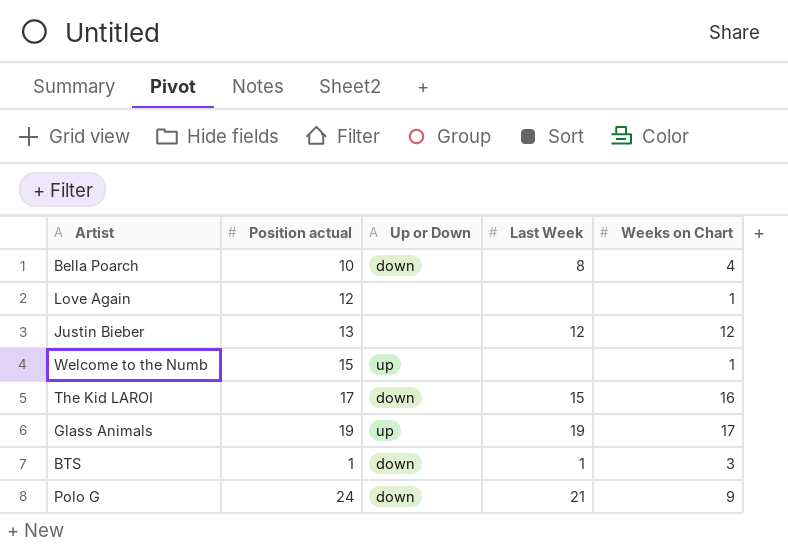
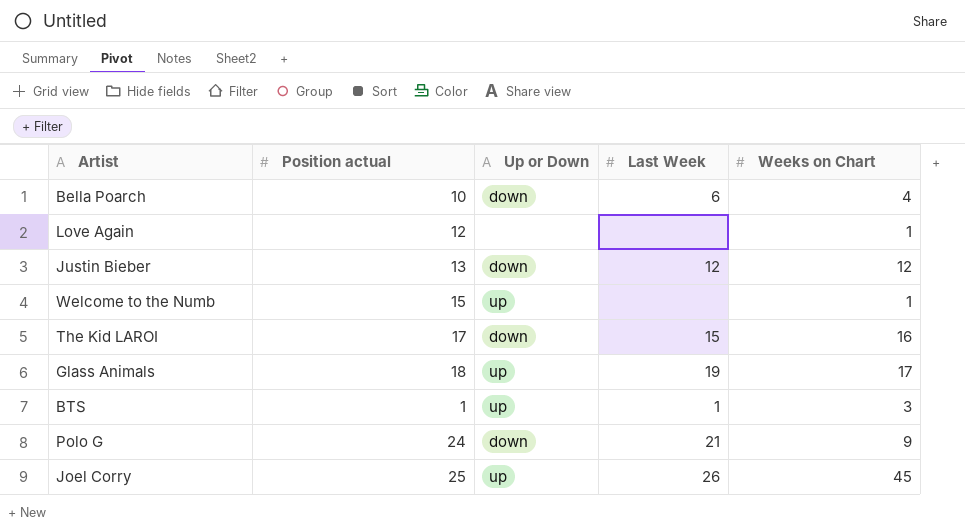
Bella Poarch | Last Week: 8 -> 6
Justin Bieber | Up or Down: none -> down
Glass Animals | Position actual: 19 -> 18
BTS | Up or Down: down -> up
row Joel Corry: none -> 25 | up | 26 | 45

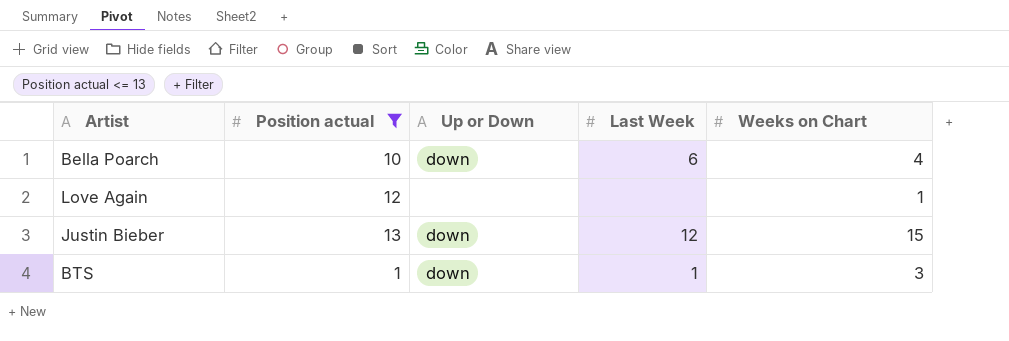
filter: none -> Position actual <= 13
Justin Bieber | Weeks on Chart: 12 -> 15
BTS | Up or Down: up -> down

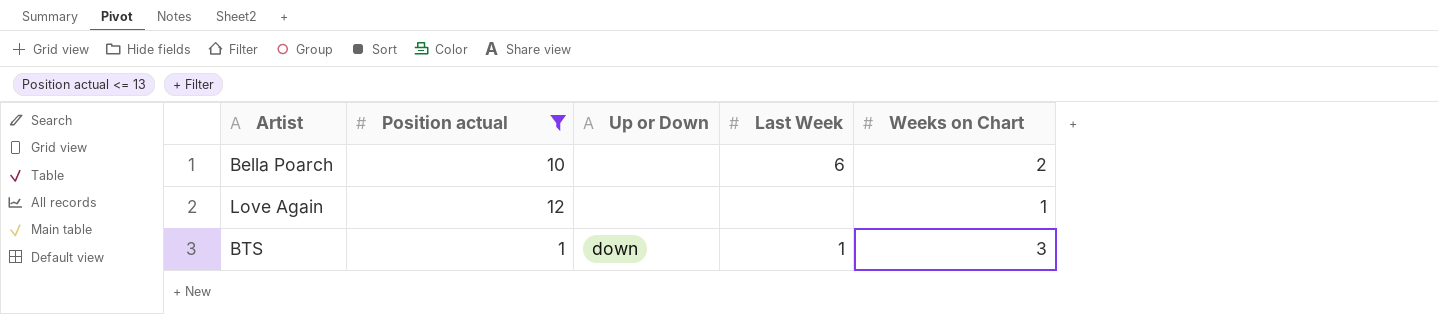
row Justin Bieber: 13 | down | 12 | 15 -> none
Bella Poarch | Up or Down: down -> none
Bella Poarch | Weeks on Chart: 4 -> 2

